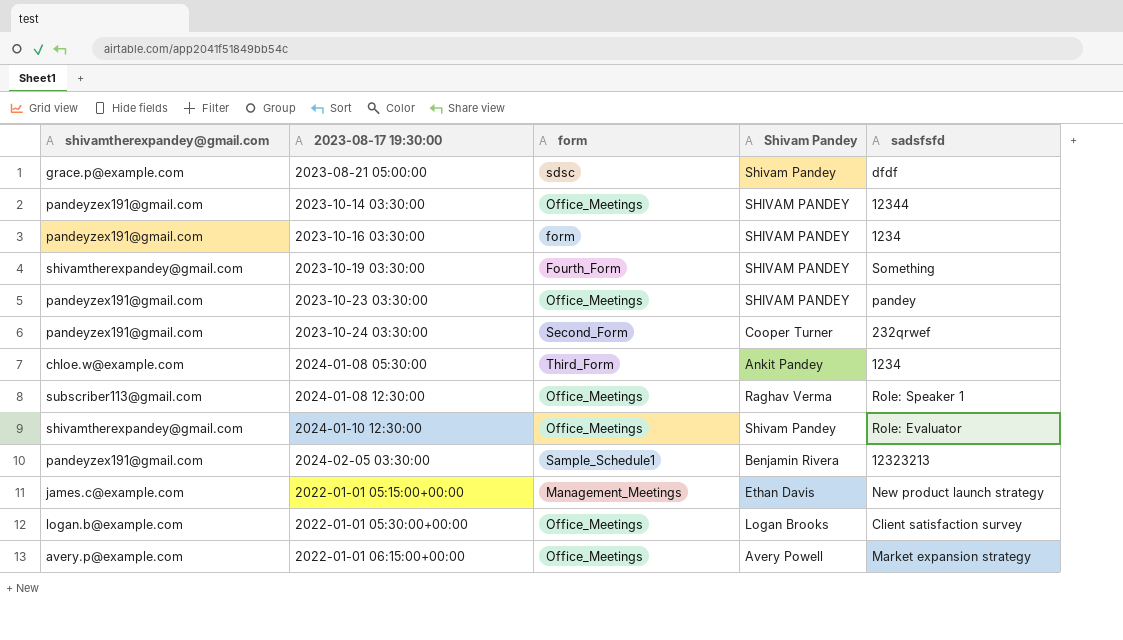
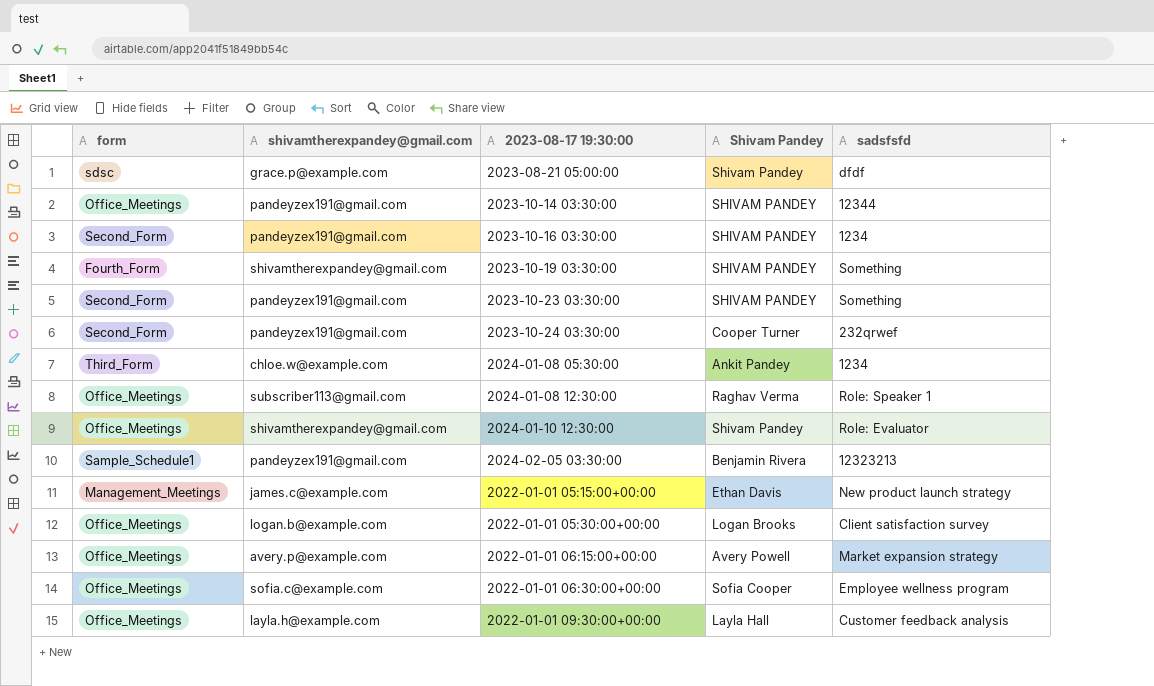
column form | position: 3 -> 1
2023-10-16 03:30:00 | form: form -> Second_Form
2023-10-23 03:30:00 | form: Office_Meetings -> Second_Form
2023-10-23 03:30:00 | sadsfsfd: pandey -> Something
row 2022-01-01 06:30:00+00:00: none -> Office_Meetings | sofia.c@example.com | Sofia Cooper | Employee wellness program
row 2022-01-01 09:30:00+00:00: none -> Office_Meetings | layla.h@example.com | Layla Hall | Customer feedback analysis

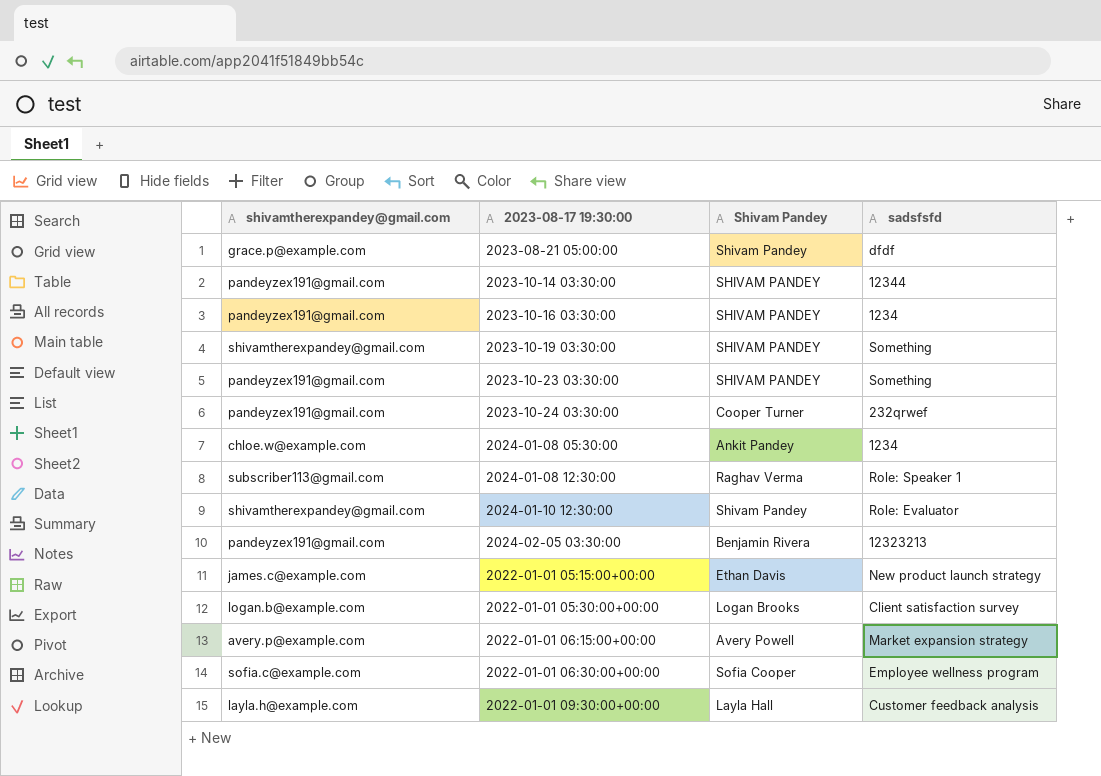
column form | position: 1 -> none

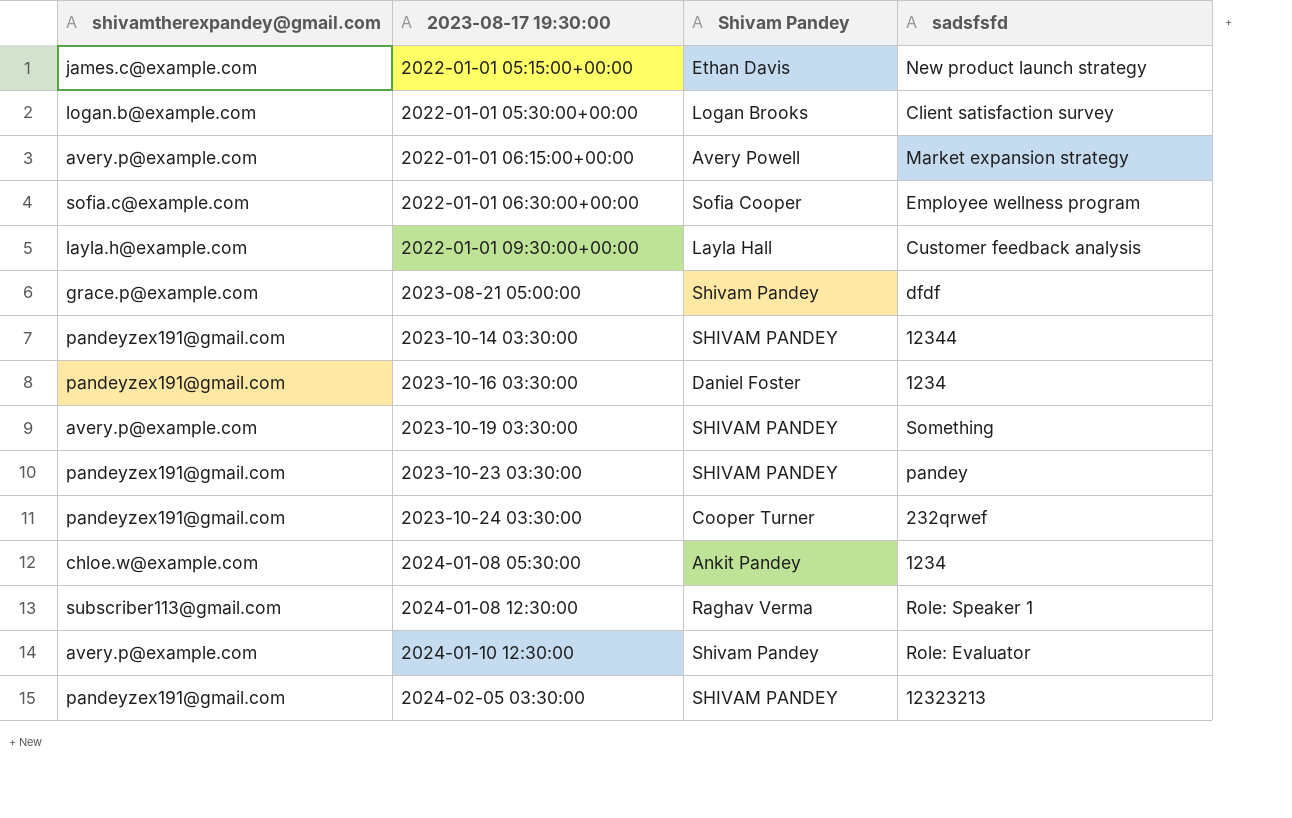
row order: none -> 2023-08-17 19:30:00 ascending
2023-10-16 03:30:00 | Shivam Pandey: SHIVAM PANDEY -> Daniel Foster
2023-10-19 03:30:00 | shivamtherexpandey@gmail.com: shivamtherexpandey@gmail.com -> avery.p@example.com
2023-10-23 03:30:00 | sadsfsfd: Something -> pandey
2024-01-10 12:30:00 | shivamtherexpandey@gmail.com: shivamtherexpandey@gmail.com -> avery.p@example.com
2024-02-05 03:30:00 | Shivam Pandey: Benjamin Rivera -> SHIVAM PANDEY

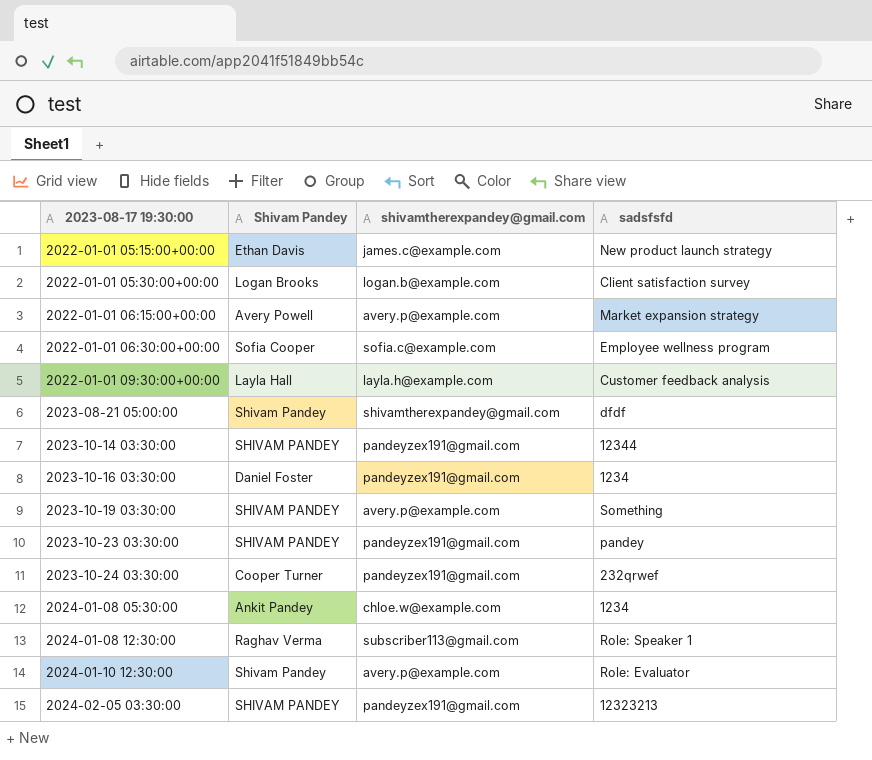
column shivamtherexpandey@gmail.com | position: 1 -> 3
2023-08-21 05:00:00 | shivamtherexpandey@gmail.com: grace.p@example.com -> shivamtherexpandey@gmail.com

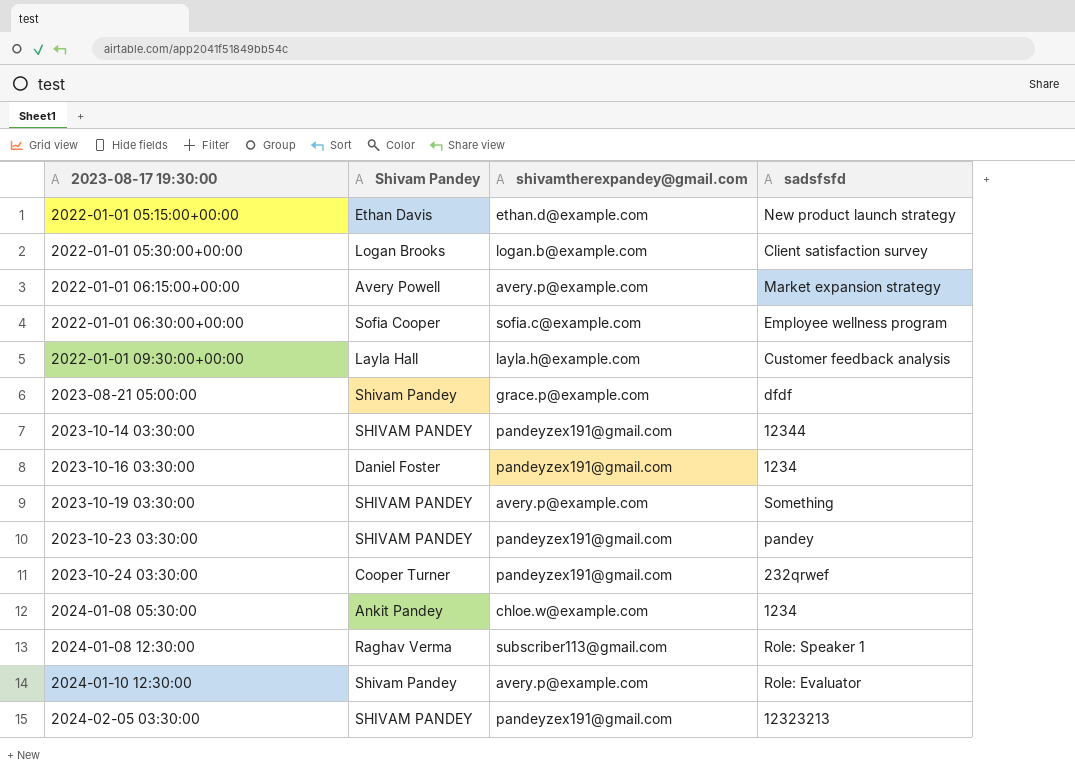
2022-01-01 05:15:00+00:00 | shivamtherexpandey@gmail.com: james.c@example.com -> ethan.d@example.com
2023-08-21 05:00:00 | shivamtherexpandey@gmail.com: shivamtherexpandey@gmail.com -> grace.p@example.com

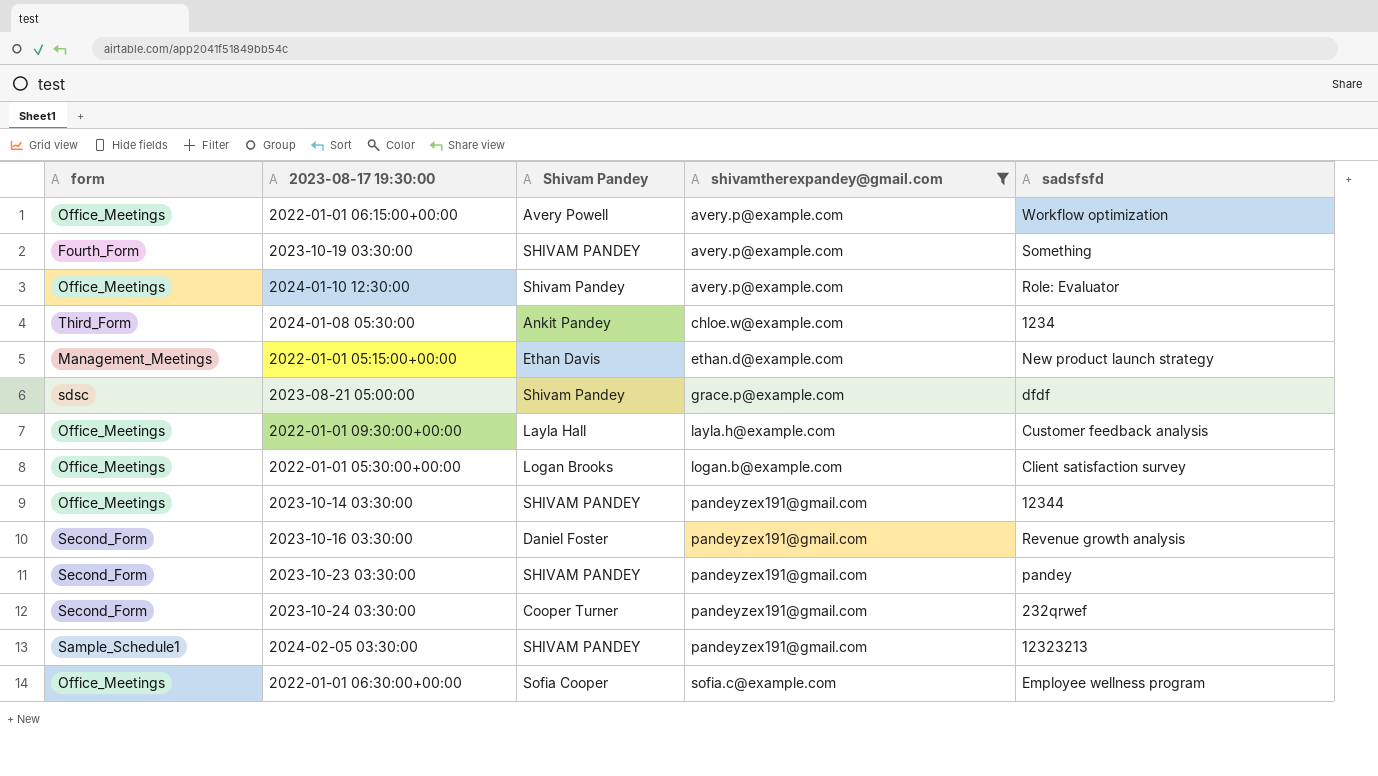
filter: none -> shivamtherexpandey@gmail.com != subscriber113@gmail.com
row order: 2023-08-17 19:30:00 ascending -> shivamtherexpandey@gmail.com ascending
column form | position: none -> 1
2022-01-01 06:15:00+00:00 | sadsfsfd: Market expansion strategy -> Workflow optimization
2023-10-16 03:30:00 | sadsfsfd: 1234 -> Revenue growth analysis

